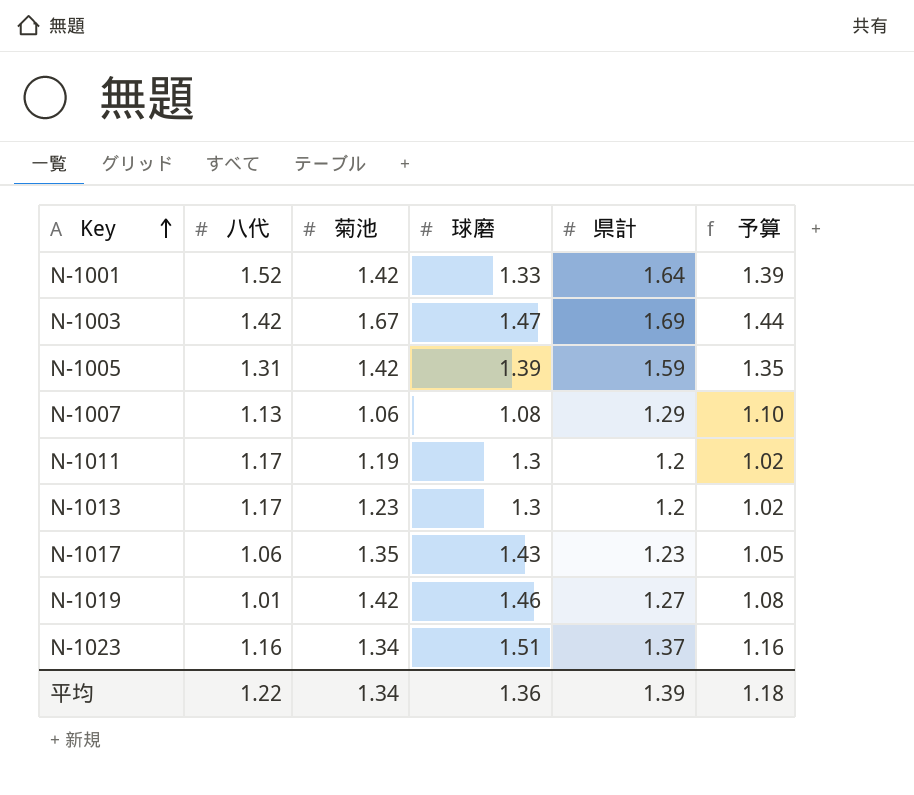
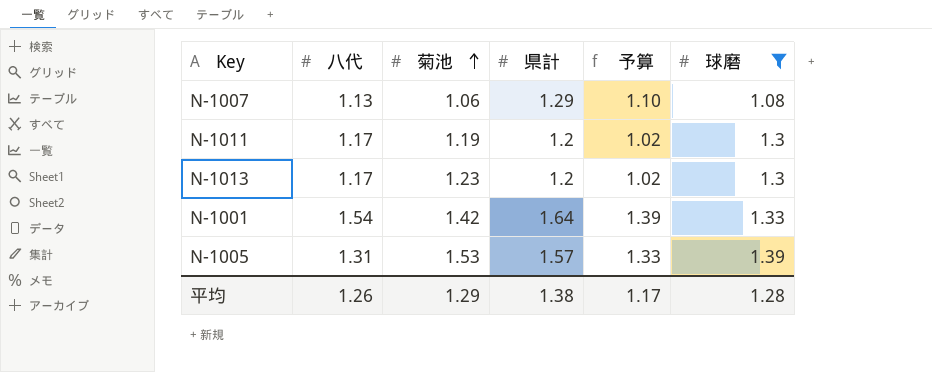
filter: none -> 球磨 <= 1.39
row order: Key ascending -> 菊池 ascending
column 球磨 | position: 4 -> 6
N-1001 | 八代: 1.52 -> 1.54
N-1005 | 菊池: 1.42 -> 1.53
N-1005 | 県計: 1.59 -> 1.57
N-1005 | 予算: 1.35 -> 1.33
平均 | 八代: 1.22 -> 1.26
平均 | 菊池: 1.34 -> 1.29
平均 | 県計: 1.39 -> 1.38
平均 | 予算: 1.18 -> 1.17
平均 | 球磨: 1.36 -> 1.28

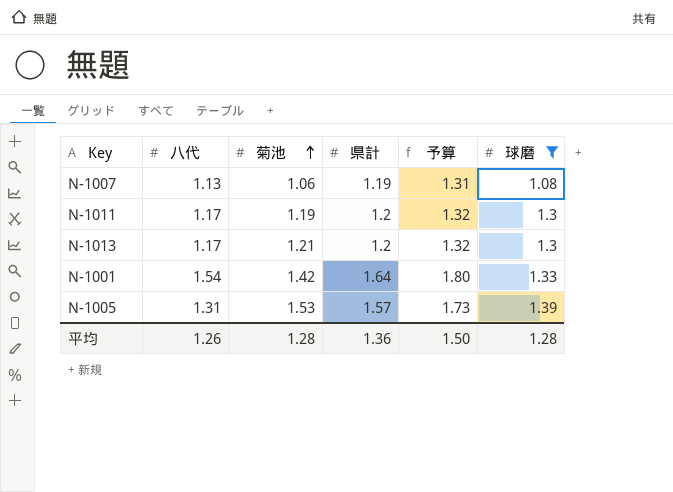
column 予算 | formula: [県計] * 0.85 -> [県計] * 1.1
N-1007 | 県計: 1.29 -> 1.19
N-1013 | 菊池: 1.23 -> 1.21
平均 | 菊池: 1.29 -> 1.28
平均 | 県計: 1.38 -> 1.36
平均 | 予算: 1.17 -> 1.50

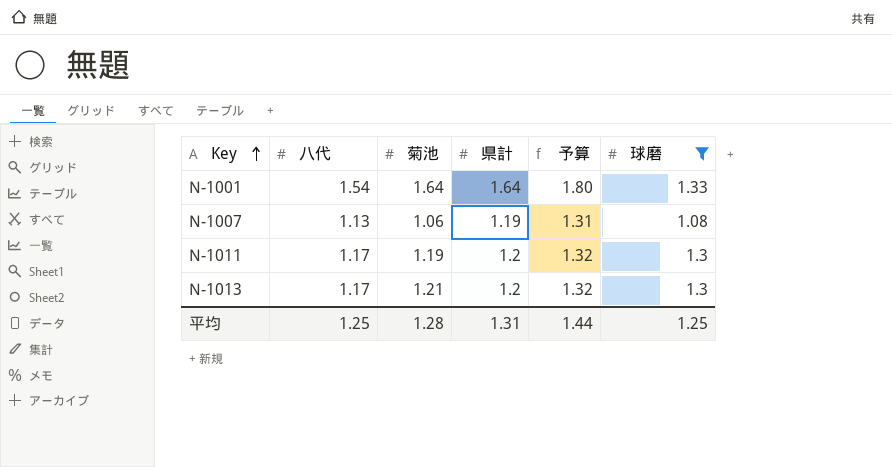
row order: 菊池 ascending -> Key ascending
row N-1005: 1.31 | 1.53 | 1.57 | 1.73 | 1.39 -> none
N-1001 | 菊池: 1.42 -> 1.64
平均 | 八代: 1.26 -> 1.25
平均 | 県計: 1.36 -> 1.31
平均 | 予算: 1.50 -> 1.44
平均 | 球磨: 1.28 -> 1.25

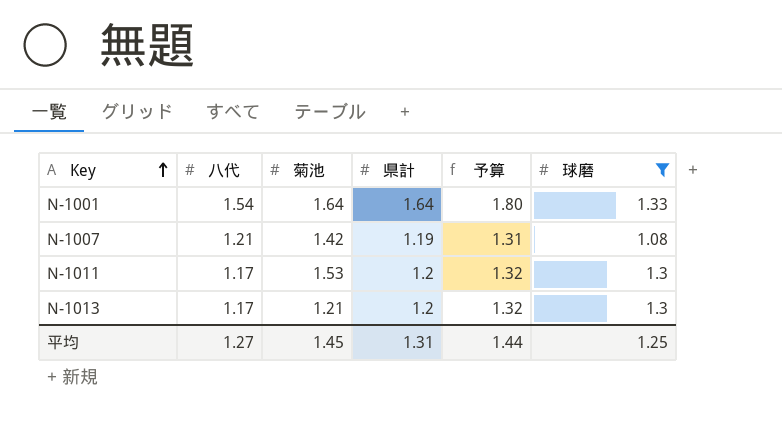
N-1007 | 八代: 1.13 -> 1.21
N-1007 | 菊池: 1.06 -> 1.42
N-1011 | 菊池: 1.19 -> 1.53
平均 | 八代: 1.25 -> 1.27
平均 | 菊池: 1.28 -> 1.45

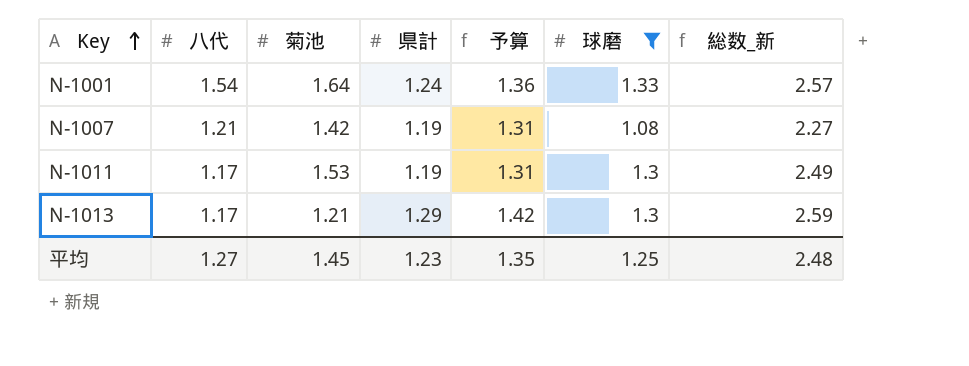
column 総数_新 | formula: none -> [県計] + [球磨]
N-1001 | 県計: 1.64 -> 1.24
N-1001 | 予算: 1.80 -> 1.36
N-1011 | 県計: 1.2 -> 1.19
N-1011 | 予算: 1.32 -> 1.31
N-1013 | 県計: 1.2 -> 1.29
N-1013 | 予算: 1.32 -> 1.42
平均 | 県計: 1.31 -> 1.23
平均 | 予算: 1.44 -> 1.35

